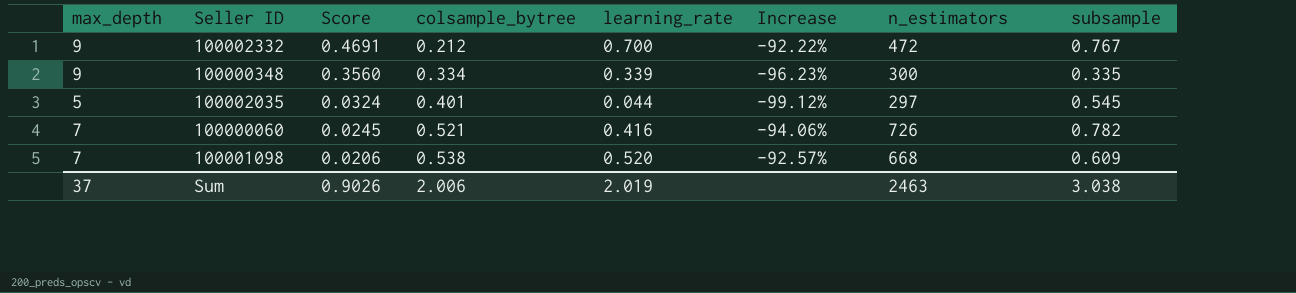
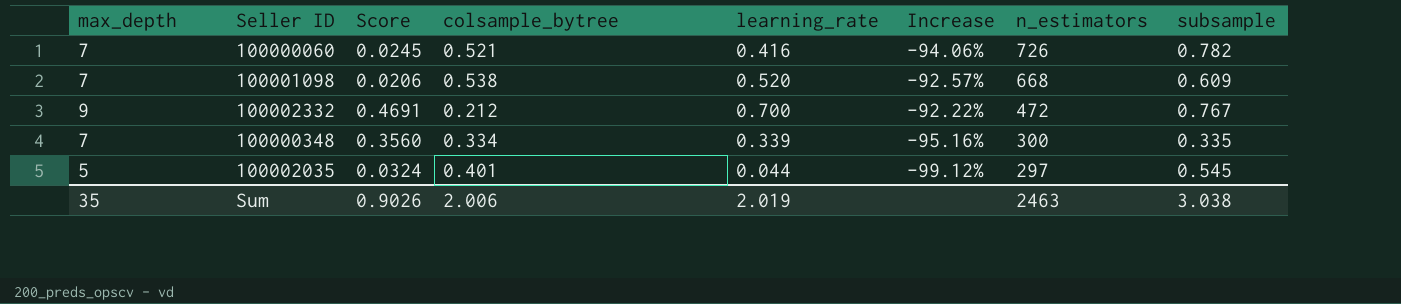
row order: Score descending -> n_estimators descending
100000348 | max_depth: 9 -> 7
100000348 | Increase: -96.23% -> -95.16%
Sum | max_depth: 37 -> 35

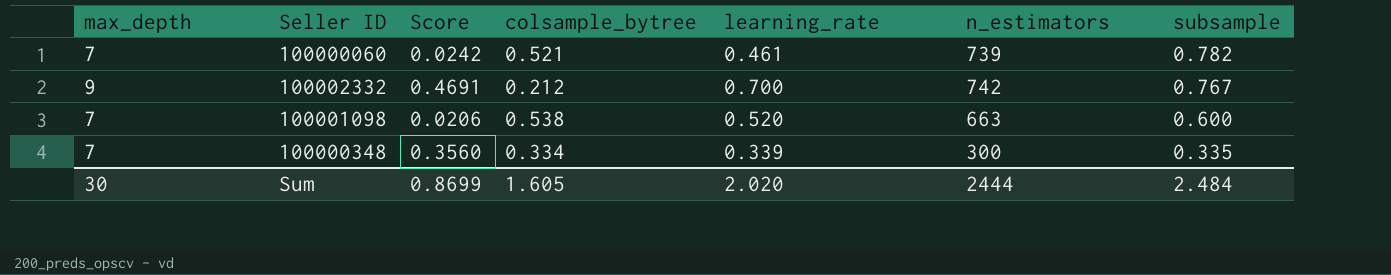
row order: n_estimators descending -> subsample descending
column Increase | formula: ([learning_rate] - [max_depth]) / [max_depth] -> none
row 100002035: 5 | 0.0324 | 0.401 | 0.044 | -99.12% | 297 | 0.545 -> none
100000060 | Score: 0.0245 -> 0.0242
100000060 | learning_rate: 0.416 -> 0.461
100000060 | n_estimators: 726 -> 739
100002332 | n_estimators: 472 -> 742
100001098 | n_estimators: 668 -> 663
100001098 | subsample: 0.609 -> 0.600
Sum | max_depth: 35 -> 30
Sum | Score: 0.9026 -> 0.8699
Sum | colsample_bytree: 2.006 -> 1.605
Sum | learning_rate: 2.019 -> 2.020
Sum | n_estimators: 2463 -> 2444
Sum | subsample: 3.038 -> 2.484

